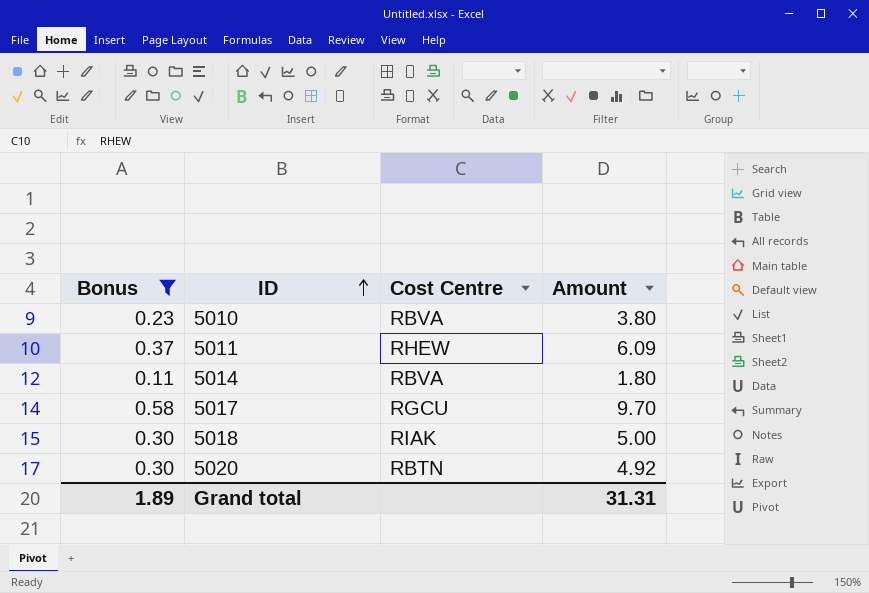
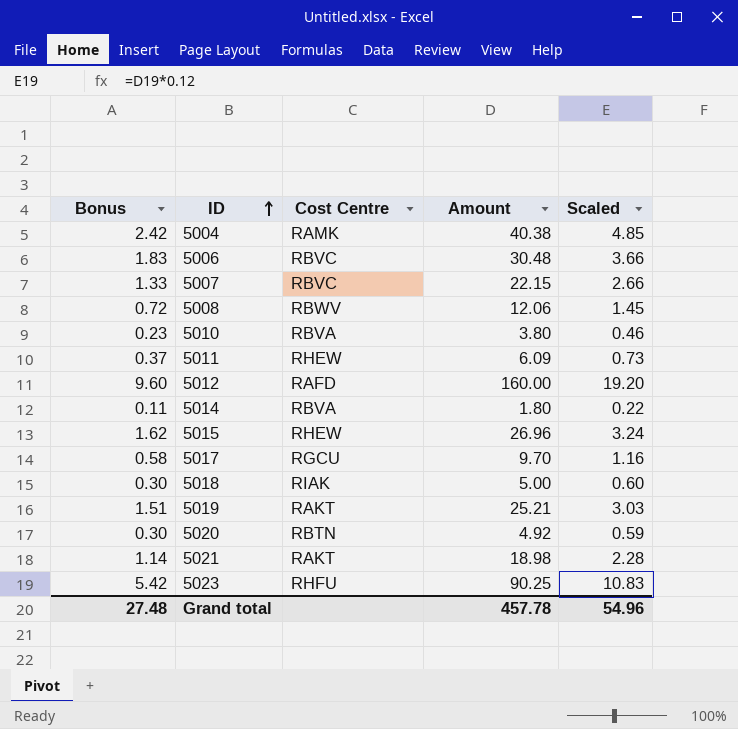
filter: Bonus <= 0.58 -> none
column Scaled | formula: none -> [Amount] * 0.12
Grand total | Bonus: 1.89 -> 27.48
Grand total | Amount: 31.31 -> 457.78

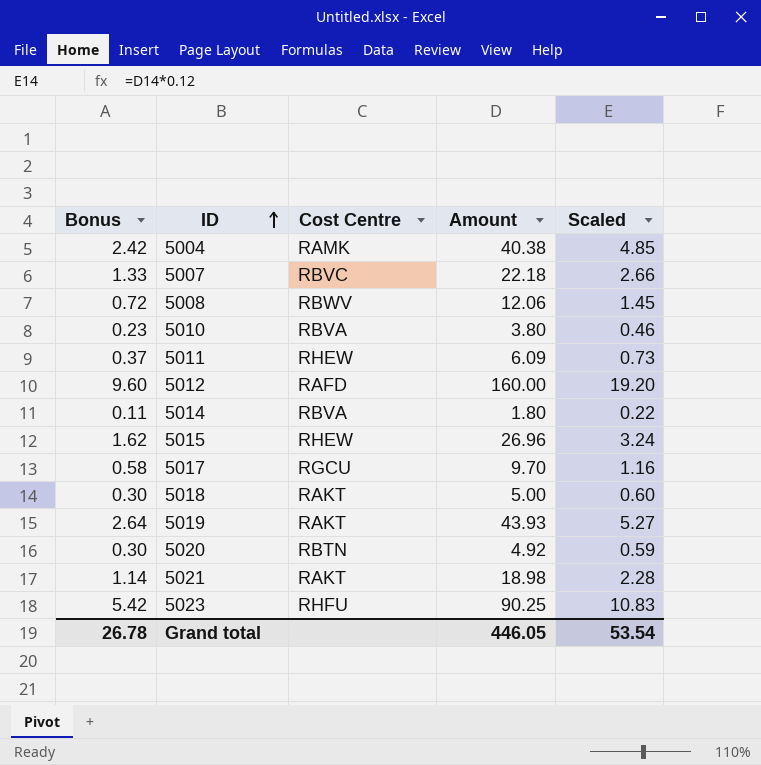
row 5006: 1.83 | RBVC | 30.48 | 3.66 -> none
5007 | Amount: 22.15 -> 22.18
5018 | Cost Centre: RIAK -> RAKT
5019 | Bonus: 1.51 -> 2.64
5019 | Amount: 25.21 -> 43.93
5019 | Scaled: 3.03 -> 5.27
Grand total | Bonus: 27.48 -> 26.78
Grand total | Amount: 457.78 -> 446.05
Grand total | Scaled: 54.96 -> 53.54

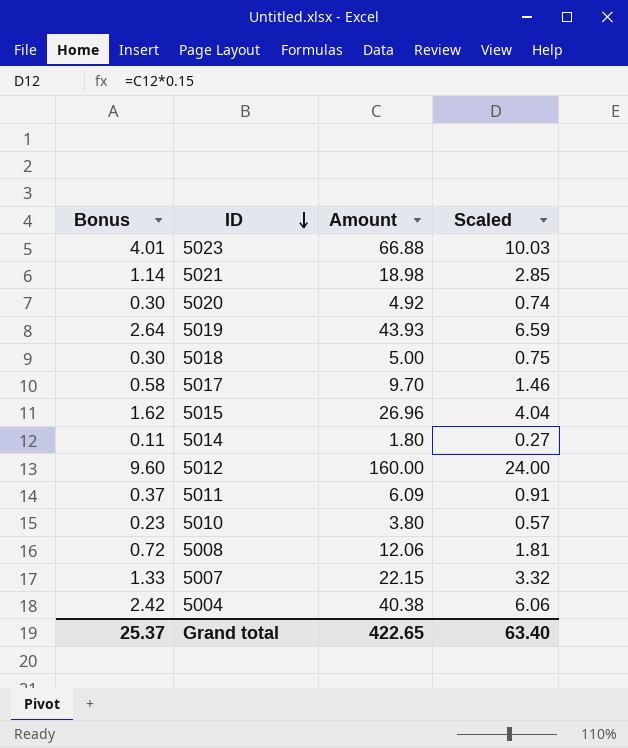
row order: ID ascending -> ID descending
column Cost Centre | position: 3 -> none
column Scaled | formula: [Amount] * 0.12 -> [Amount] * 0.15
5023 | Bonus: 5.42 -> 4.01
5023 | Amount: 90.25 -> 66.88
5007 | Amount: 22.18 -> 22.15
Grand total | Bonus: 26.78 -> 25.37
Grand total | Amount: 446.05 -> 422.65
Grand total | Scaled: 53.54 -> 63.40

